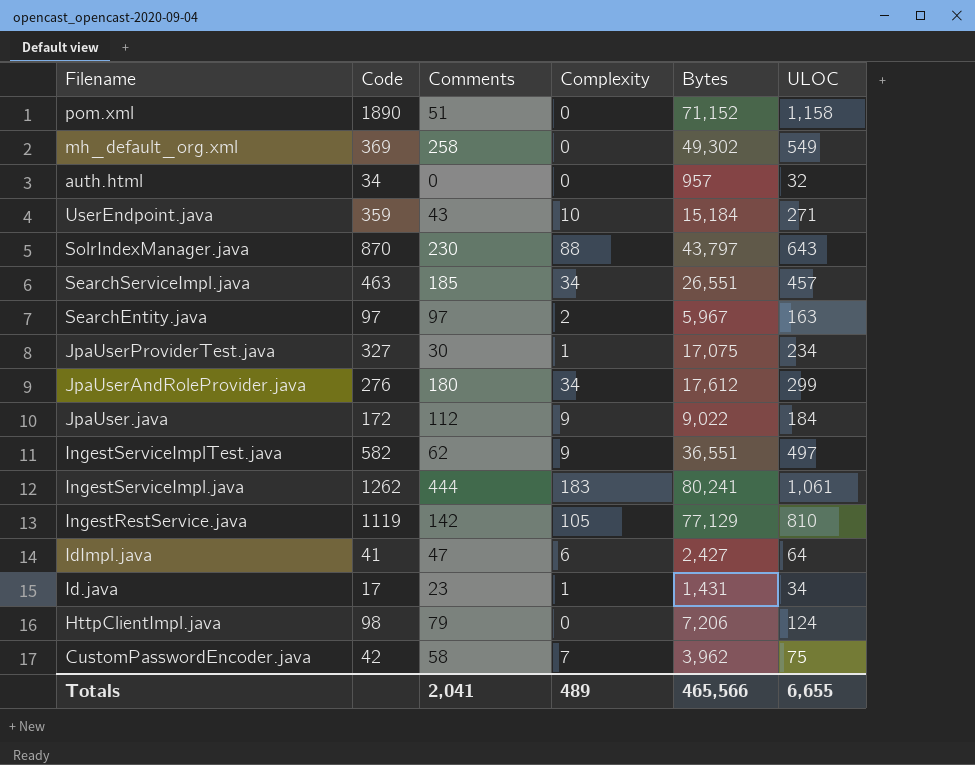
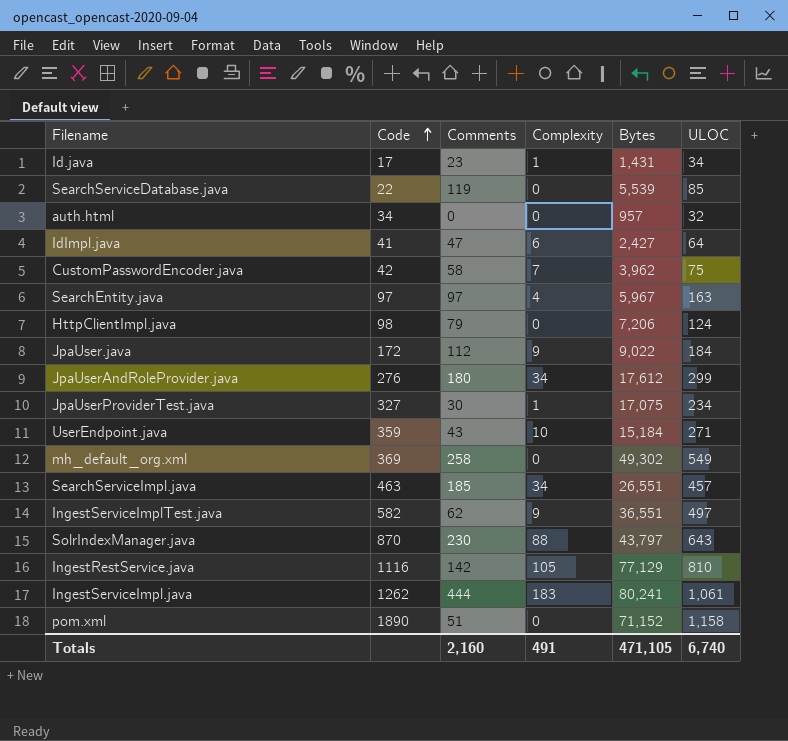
row order: none -> Code ascending
row SearchServiceDatabase.java: none -> 22 | 119 | 0 | 5,539 | 85
SearchEntity.java | Complexity: 2 -> 4
IngestRestService.java | Code: 1119 -> 1116
Totals | Comments: 2,041 -> 2,160
Totals | Complexity: 489 -> 491
Totals | Bytes: 465,566 -> 471,105
Totals | ULOC: 6,655 -> 6,740

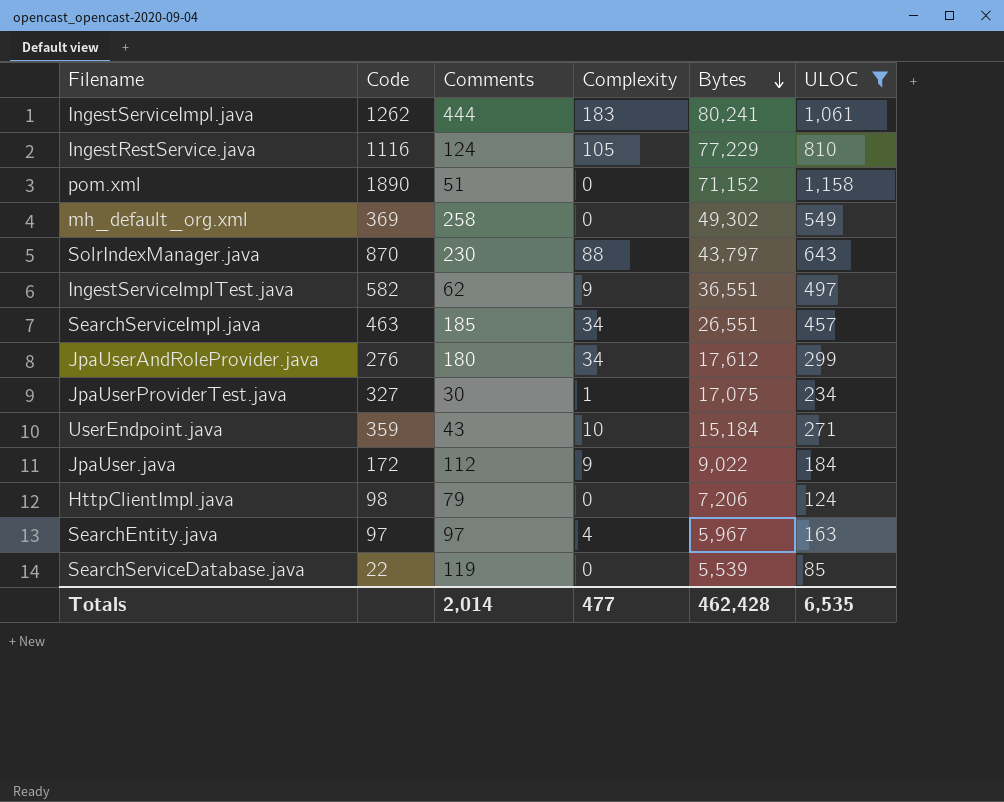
filter: none -> ULOC >= 85
row order: Code ascending -> Bytes descending
IngestRestService.java | Comments: 142 -> 124
IngestRestService.java | Bytes: 77,129 -> 77,229
Totals | Comments: 2,160 -> 2,014
Totals | Complexity: 491 -> 477
Totals | Bytes: 471,105 -> 462,428
Totals | ULOC: 6,740 -> 6,535

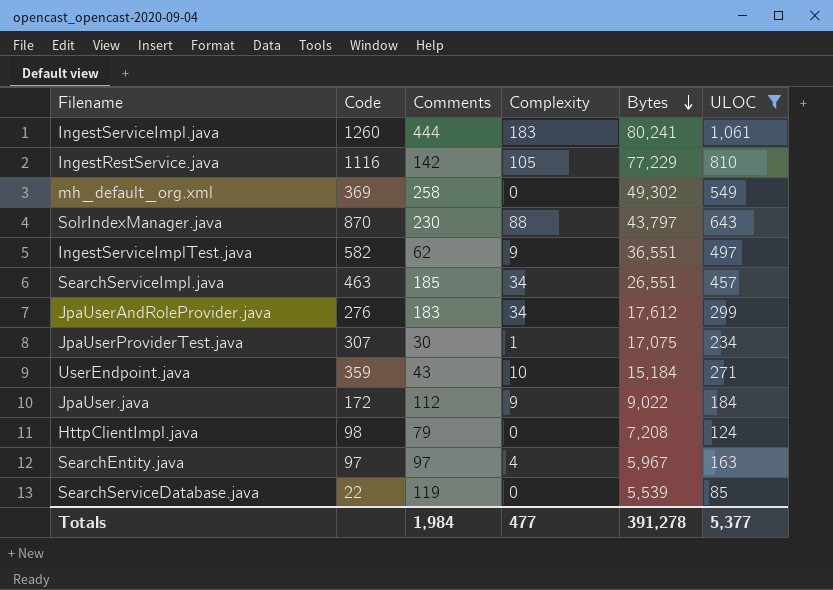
row pom.xml: 1890 | 51 | 0 | 71,152 | 1,158 -> none
IngestServiceImpl.java | Code: 1262 -> 1260
IngestRestService.java | Comments: 124 -> 142
JpaUserAndRoleProvider.java | Comments: 180 -> 183
JpaUserProviderTest.java | Code: 327 -> 307
HttpClientImpl.java | Bytes: 7,206 -> 7,208
Totals | Comments: 2,014 -> 1,984
Totals | Bytes: 462,428 -> 391,278
Totals | ULOC: 6,535 -> 5,377

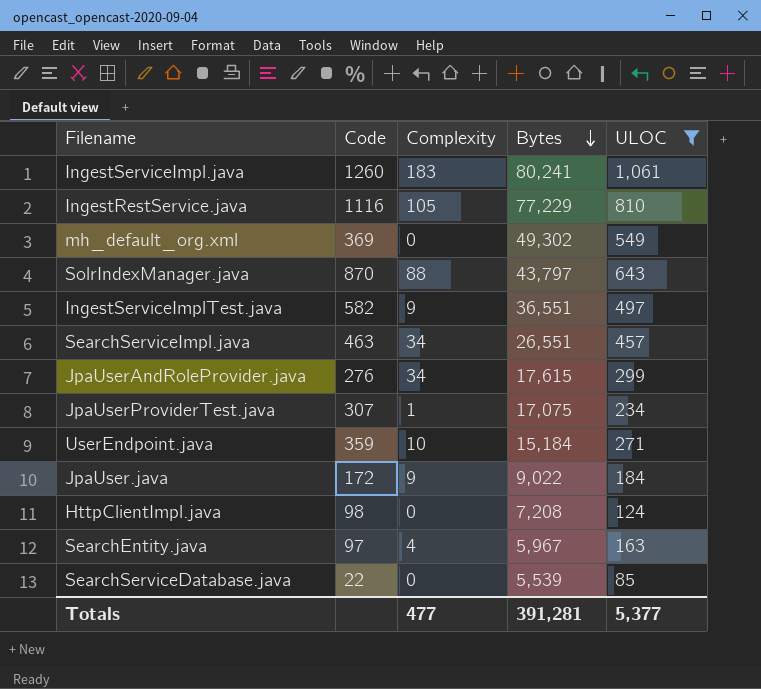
column Comments | position: 3 -> none
JpaUserAndRoleProvider.java | Bytes: 17,612 -> 17,615
Totals | Bytes: 391,278 -> 391,281

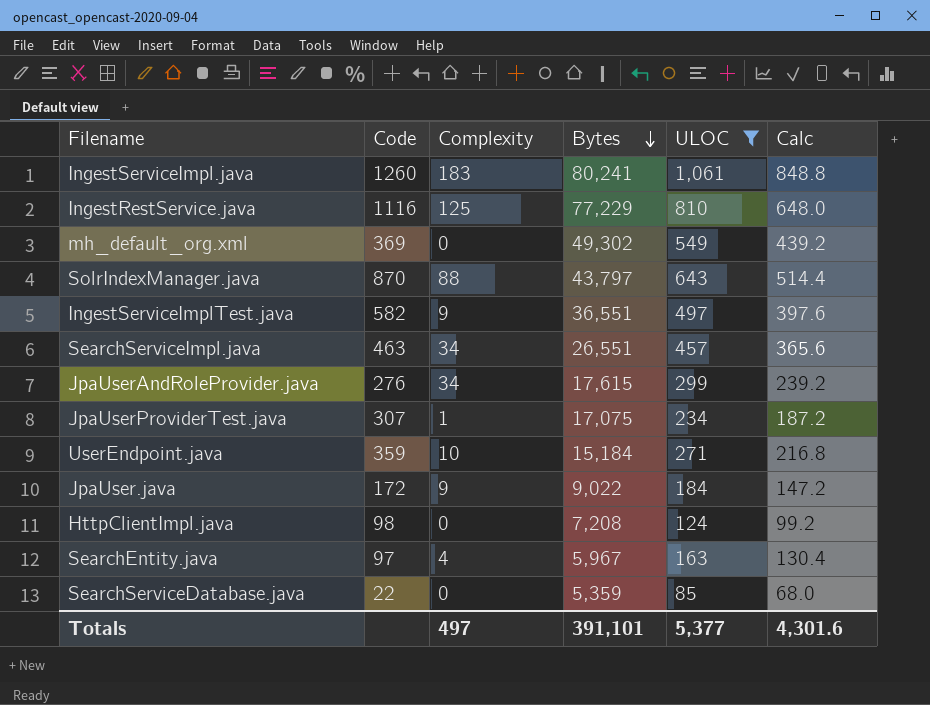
column Calc | formula: none -> [ULOC] * 0.8
IngestRestService.java | Complexity: 105 -> 125
SearchServiceDatabase.java | Bytes: 5,539 -> 5,359
Totals | Complexity: 477 -> 497
Totals | Bytes: 391,281 -> 391,101

